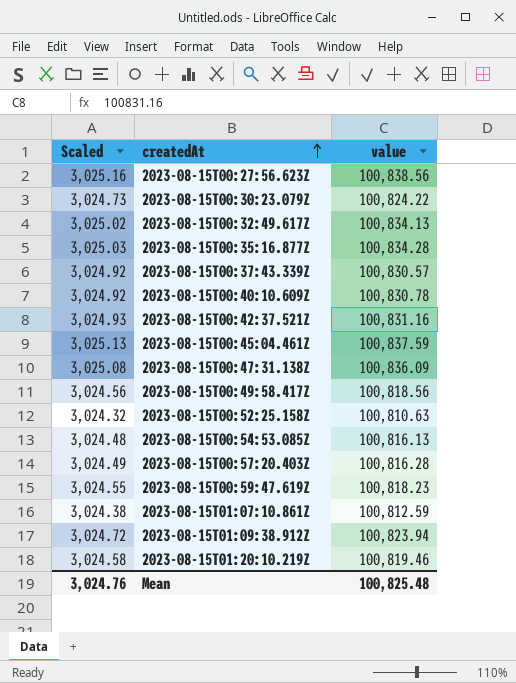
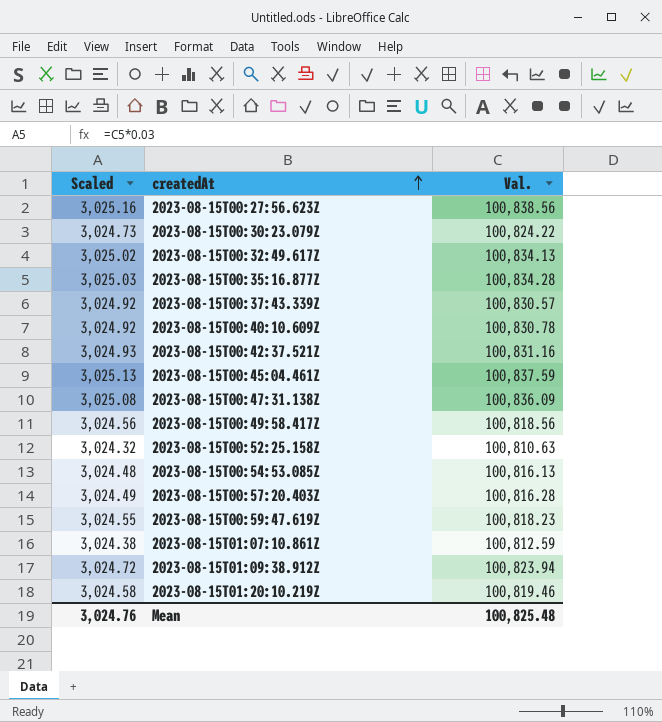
column name: value -> Val.

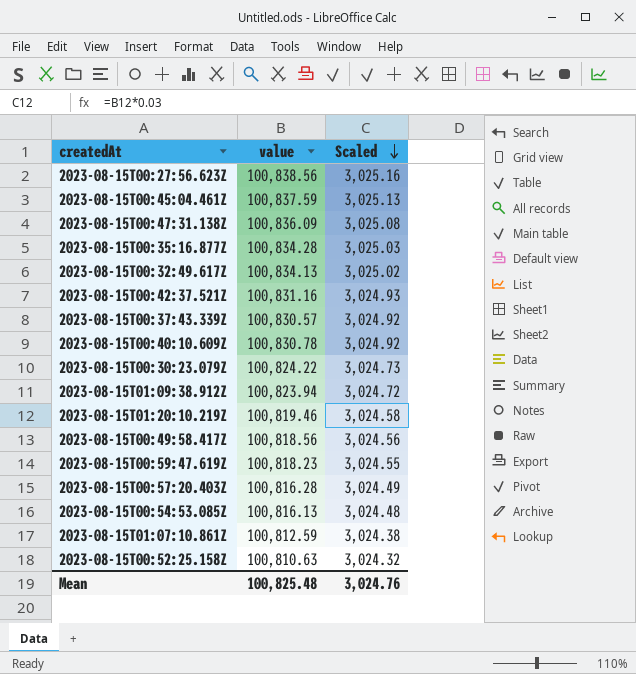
row order: createdAt ascending -> Scaled descending
column name: Val. -> value
column Scaled | position: 1 -> 3

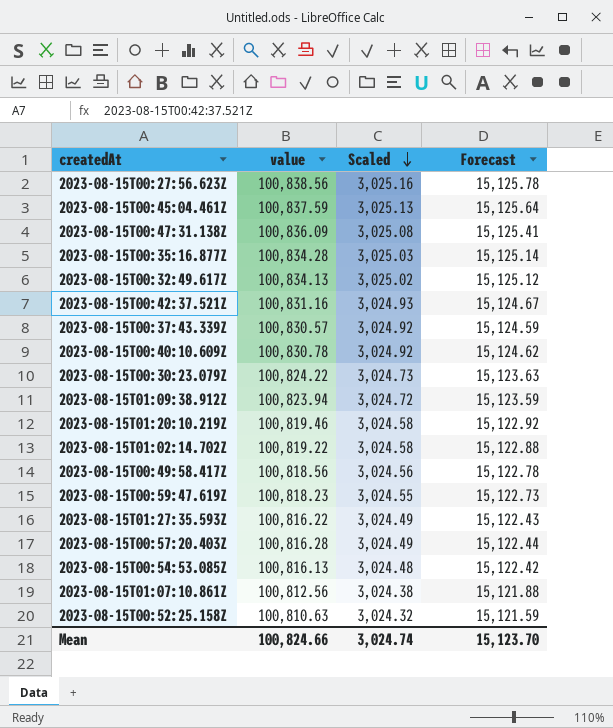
column Forecast | formula: none -> [value] * 0.15
row 2023-08-15T01:02:14.702Z: none -> 100,819.22 | 3,024.58 | 15,122.88
row 2023-08-15T01:27:35.593Z: none -> 100,816.22 | 3,024.49 | 15,122.43
2023-08-15T01:07:10.861Z | value: 100,812.59 -> 100,812.56
Mean | value: 100,825.48 -> 100,824.66
Mean | Scaled: 3,024.76 -> 3,024.74

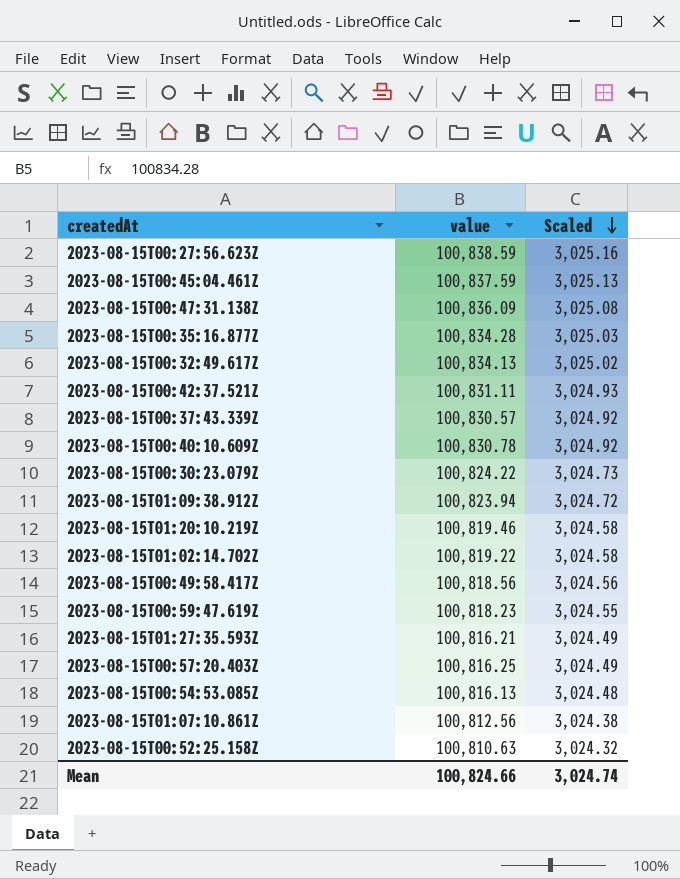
column Forecast | formula: [value] * 0.15 -> none
2023-08-15T00:27:56.623Z | value: 100,838.56 -> 100,838.59
2023-08-15T00:42:37.521Z | value: 100,831.16 -> 100,831.11
2023-08-15T01:27:35.593Z | value: 100,816.22 -> 100,816.21
2023-08-15T00:57:20.403Z | value: 100,816.28 -> 100,816.25

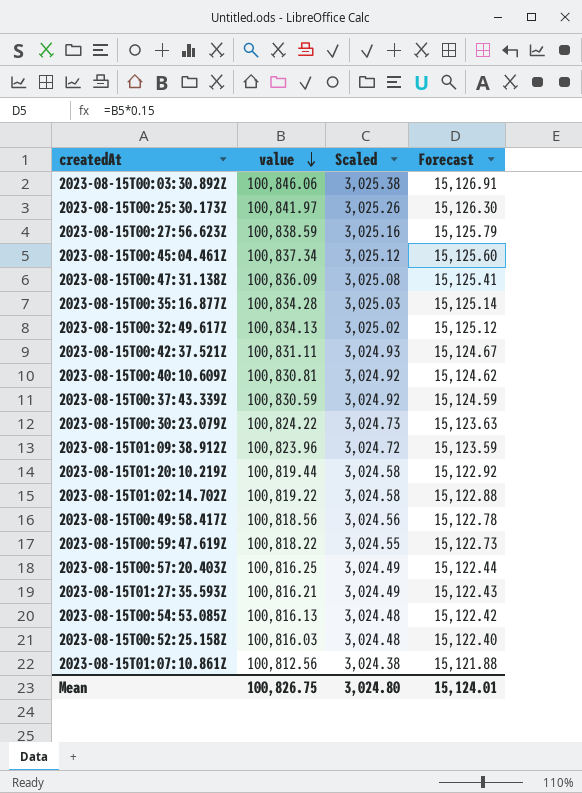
row order: Scaled descending -> value descending
column Forecast | formula: none -> [value] * 0.15
row 2023-08-15T00:03:30.892Z: none -> 100,846.06 | 3,025.38 | 15,126.91
row 2023-08-15T00:25:30.173Z: none -> 100,841.97 | 3,025.26 | 15,126.30
2023-08-15T00:45:04.461Z | value: 100,837.59 -> 100,837.34
2023-08-15T00:45:04.461Z | Scaled: 3,025.13 -> 3,025.12
2023-08-15T00:40:10.609Z | value: 100,830.78 -> 100,830.81
2023-08-15T00:37:43.339Z | value: 100,830.57 -> 100,830.59
2023-08-15T01:09:38.912Z | value: 100,823.94 -> 100,823.96
2023-08-15T01:20:10.219Z | value: 100,819.46 -> 100,819.44
2023-08-15T00:59:47.619Z | value: 100,818.23 -> 100,818.22
2023-08-15T00:52:25.158Z | value: 100,810.63 -> 100,816.03
2023-08-15T00:52:25.158Z | Scaled: 3,024.32 -> 3,024.48
Mean | value: 100,824.66 -> 100,826.75
Mean | Scaled: 3,024.74 -> 3,024.80

